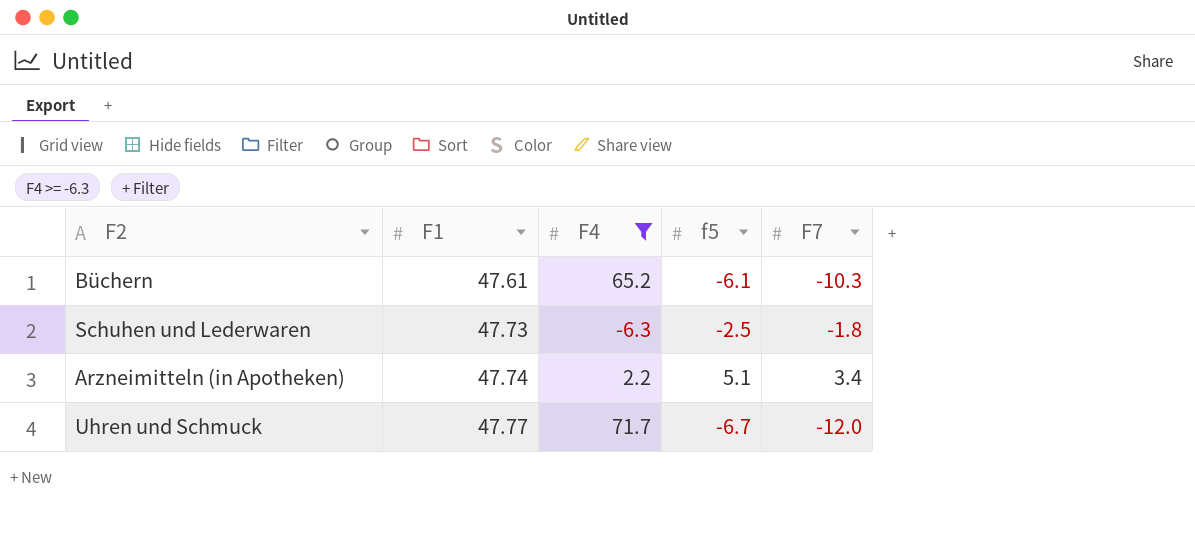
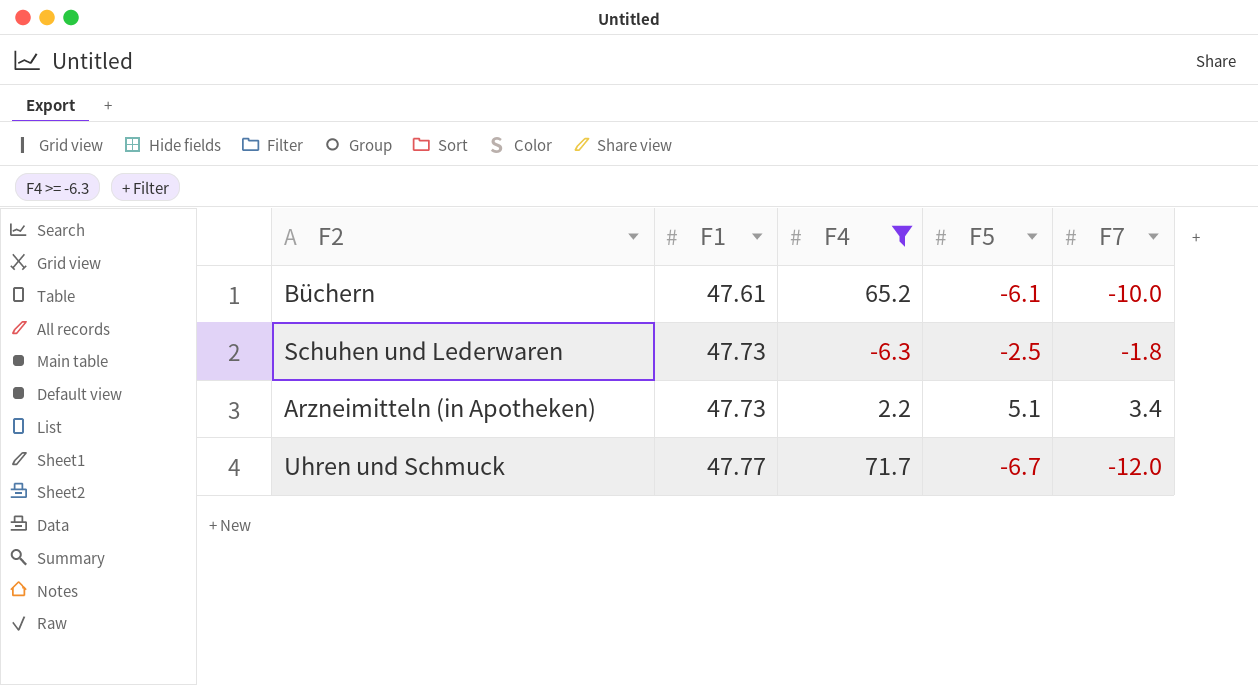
column name: f5 -> F5
Büchern | F7: -10.3 -> -10.0
Arzneimitteln (in Apotheken) | F1: 47.74 -> 47.73

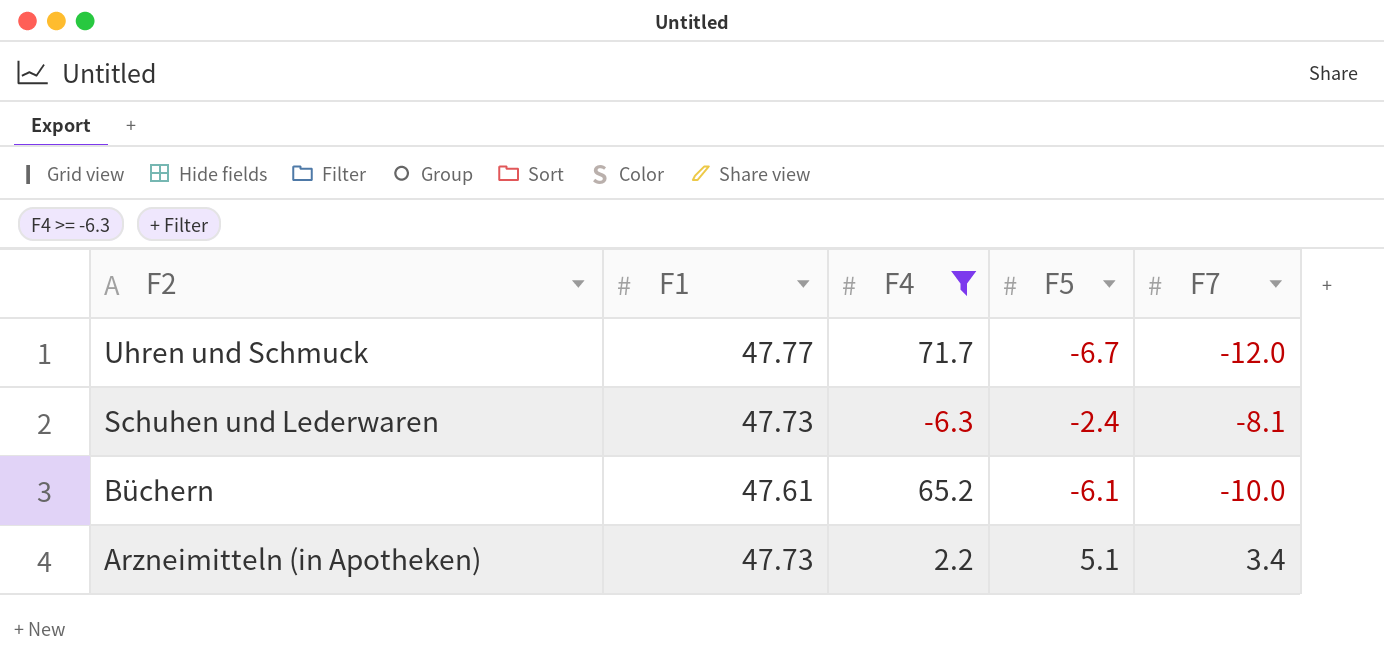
row order: F1 ascending -> F2 descending
Schuhen und Lederwaren | F5: -2.5 -> -2.4
Schuhen und Lederwaren | F7: -1.8 -> -8.1

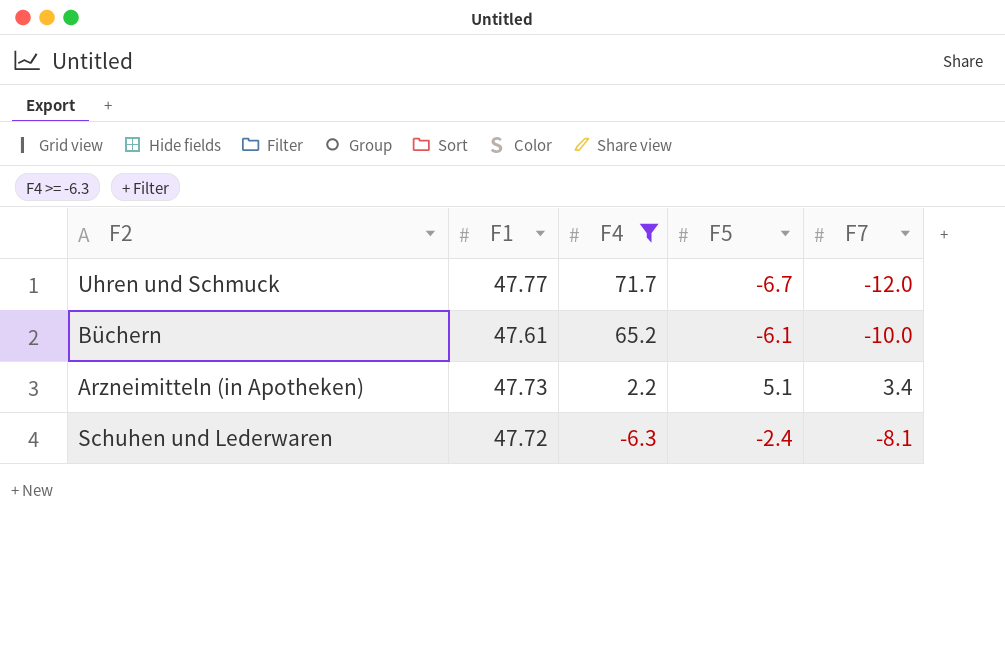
row order: F2 descending -> F4 descending
Schuhen und Lederwaren | F1: 47.73 -> 47.72

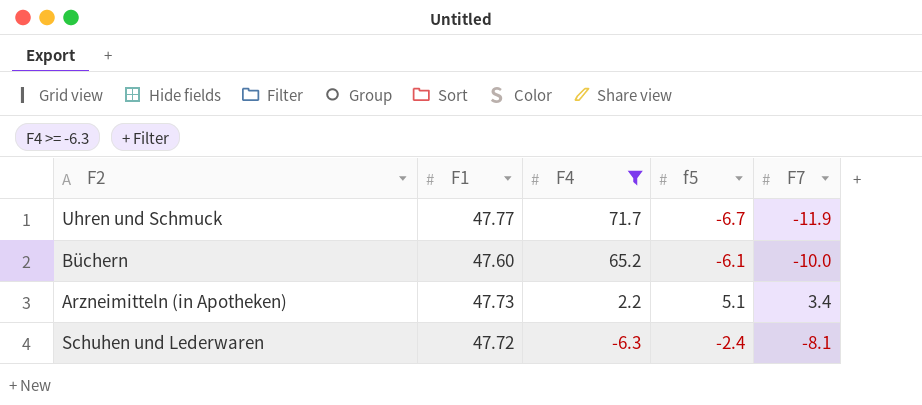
column name: F5 -> f5
Uhren und Schmuck | F7: -12.0 -> -11.9
Büchern | F1: 47.61 -> 47.60

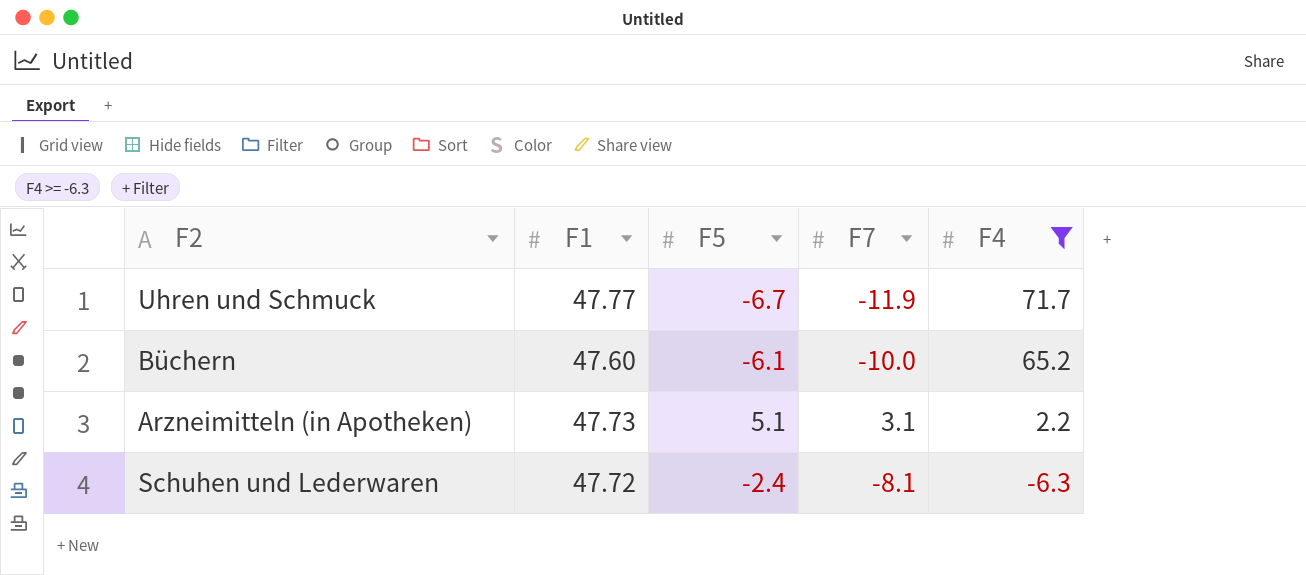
column name: f5 -> F5
column F4 | position: 3 -> 5
Arzneimitteln (in Apotheken) | F7: 3.4 -> 3.1

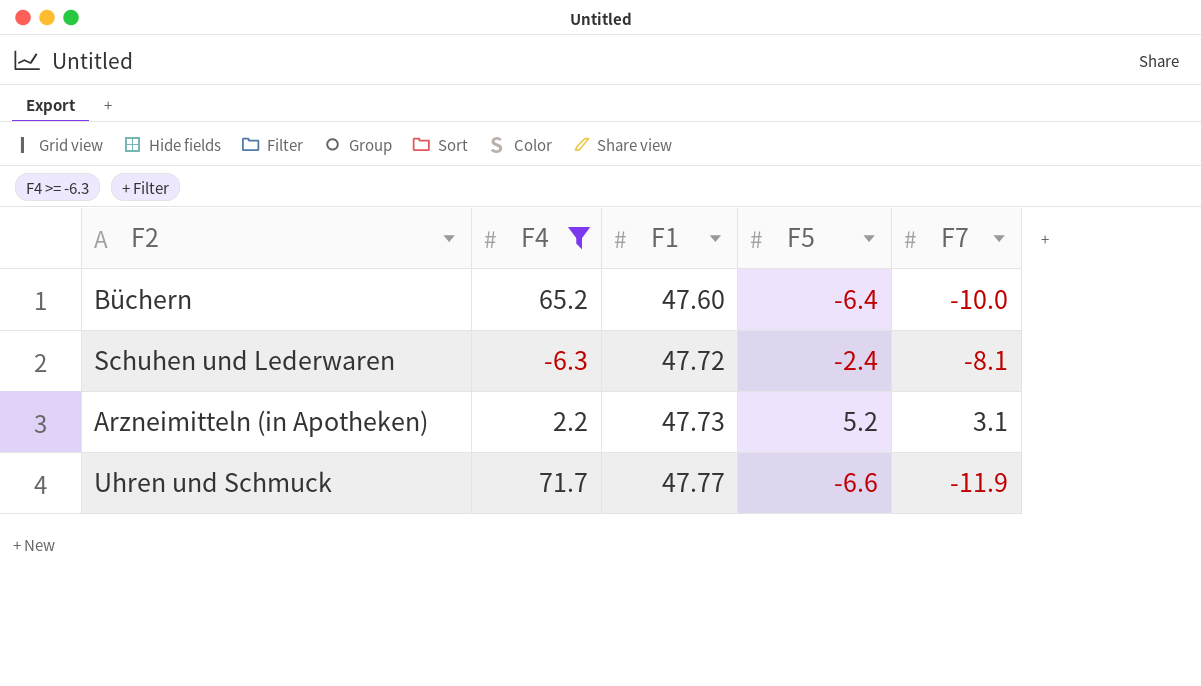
row order: F4 descending -> F1 ascending
column F4 | position: 5 -> 2
Büchern | F5: -6.1 -> -6.4
Arzneimitteln (in Apotheken) | F5: 5.1 -> 5.2
Uhren und Schmuck | F5: -6.7 -> -6.6

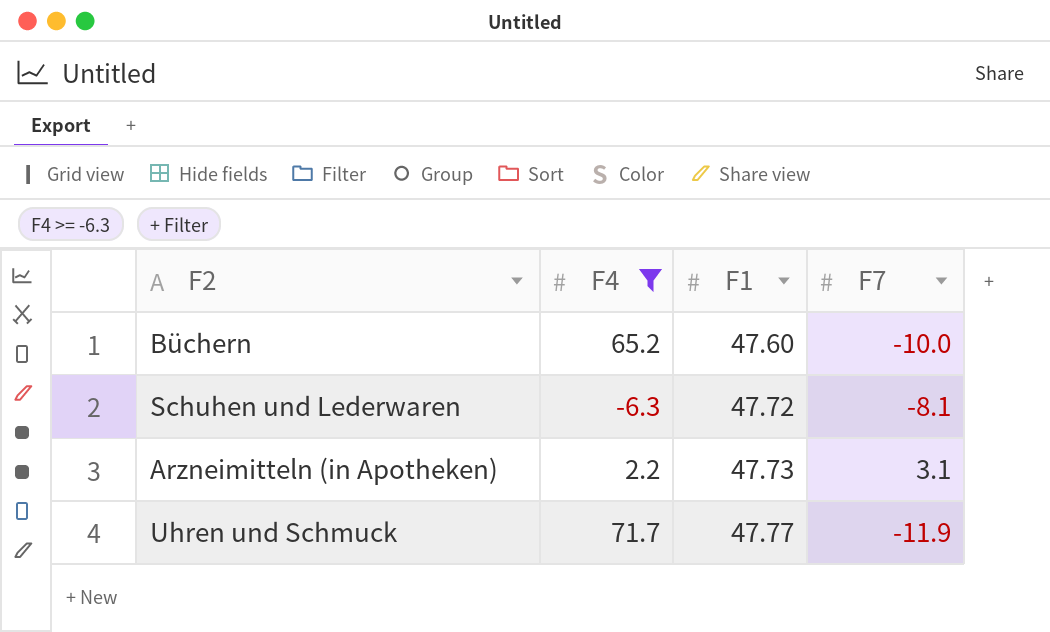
column F5 | position: 4 -> none

